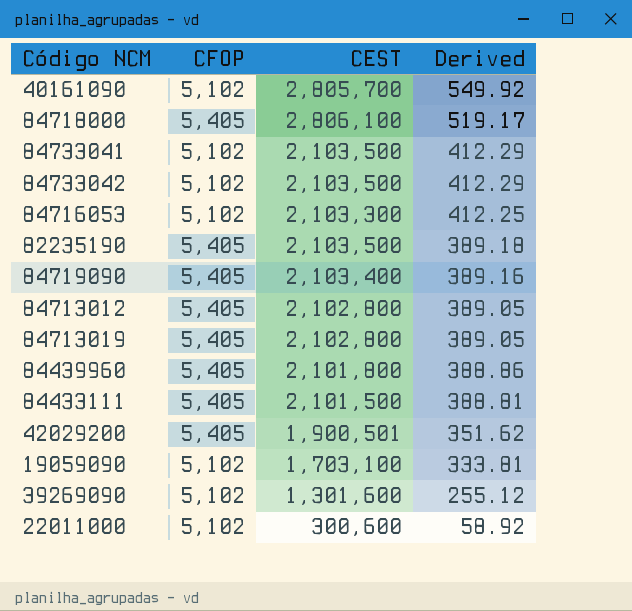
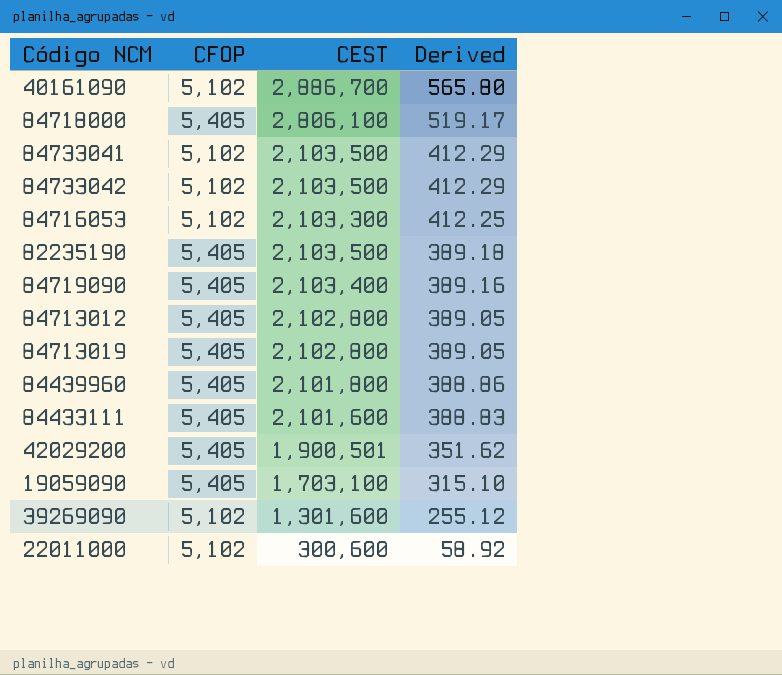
40161090 | CEST: 2,805,700 -> 2,886,700
40161090 | Derived: 549.92 -> 565.80
84433111 | CEST: 2,101,500 -> 2,101,600
84433111 | Derived: 388.81 -> 388.83
19059090 | CFOP: 5,102 -> 5,405
19059090 | Derived: 333.81 -> 315.10

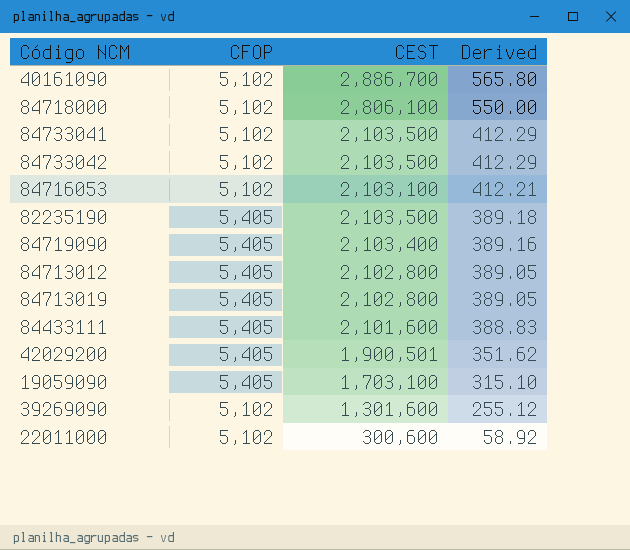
row 84439960: 5,405 | 2,101,800 | 388.86 -> none
84718000 | CFOP: 5,405 -> 5,102
84718000 | Derived: 519.17 -> 550.00
84716053 | CEST: 2,103,300 -> 2,103,100
84716053 | Derived: 412.25 -> 412.21

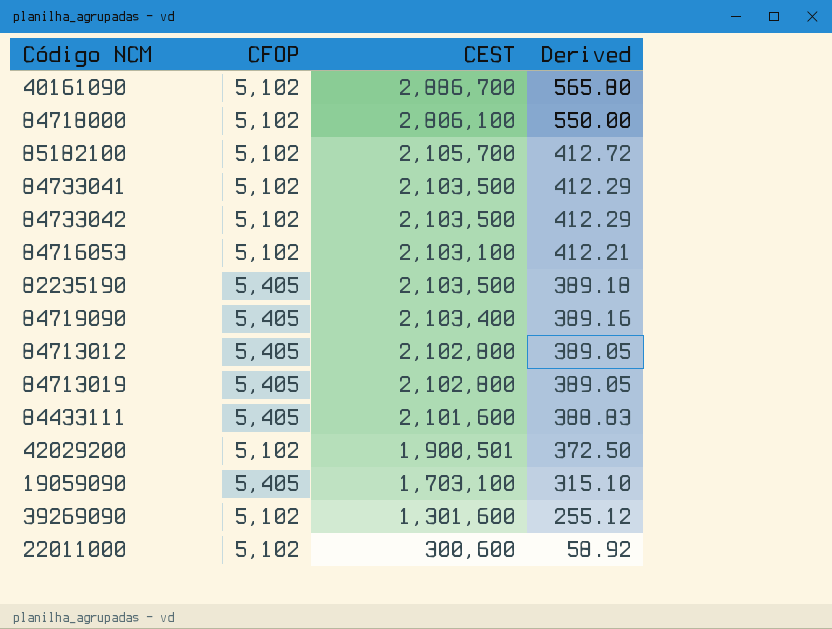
row 85182100: none -> 5,102 | 2,105,700 | 412.72
42029200 | CFOP: 5,405 -> 5,102
42029200 | Derived: 351.62 -> 372.50

